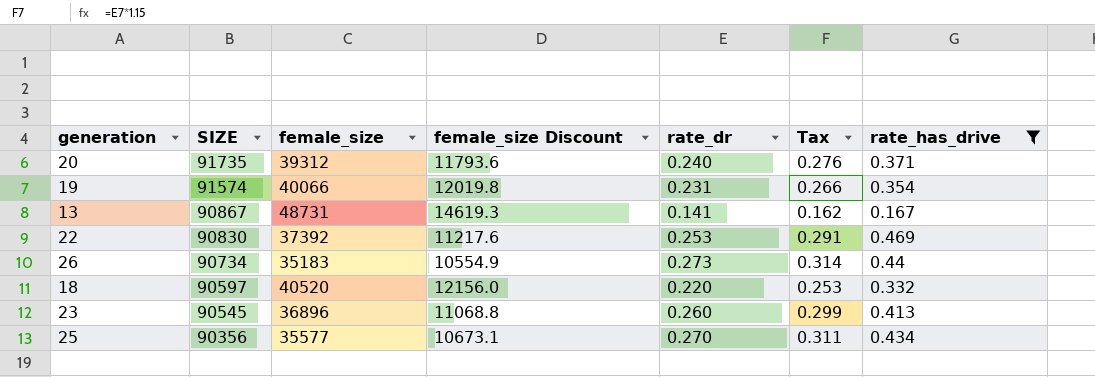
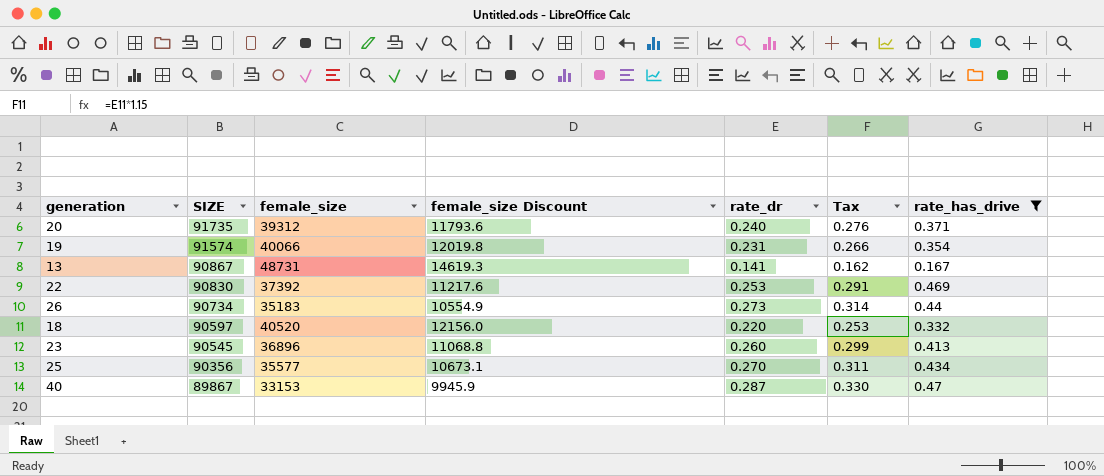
row 40: none -> 89867 | 33153 | 9945.9 | 0.287 | 0.330 | 0.47

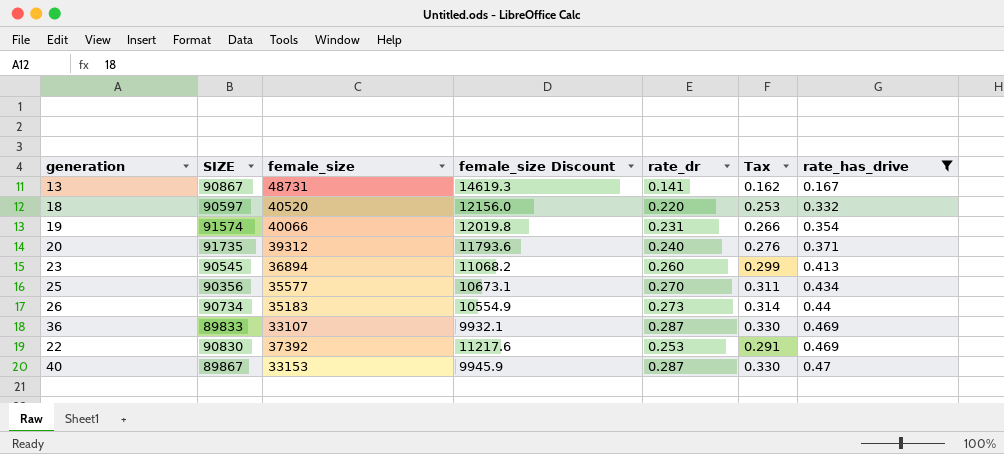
row order: SIZE descending -> rate_has_drive ascending
23 | female_size: 36896 -> 36894
23 | female_size Discount: 11068.8 -> 11068.2
row 36: none -> 89833 | 33107 | 9932.1 | 0.287 | 0.330 | 0.469

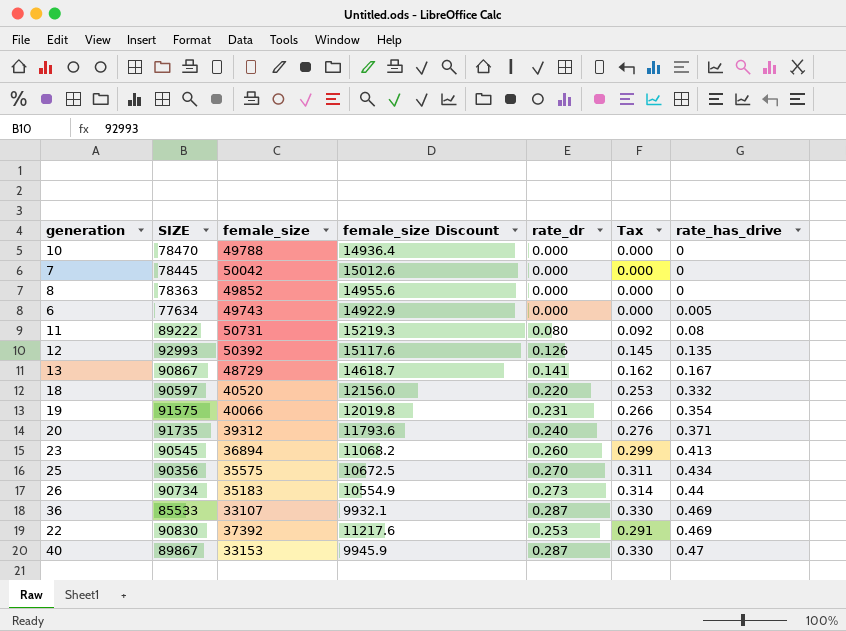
filter: rate_has_drive >= 0.167 -> none
13 | female_size: 48731 -> 48729
13 | female_size Discount: 14619.3 -> 14618.7
19 | SIZE: 91574 -> 91575
25 | female_size: 35577 -> 35575
25 | female_size Discount: 10673.1 -> 10672.5
36 | SIZE: 89833 -> 85533

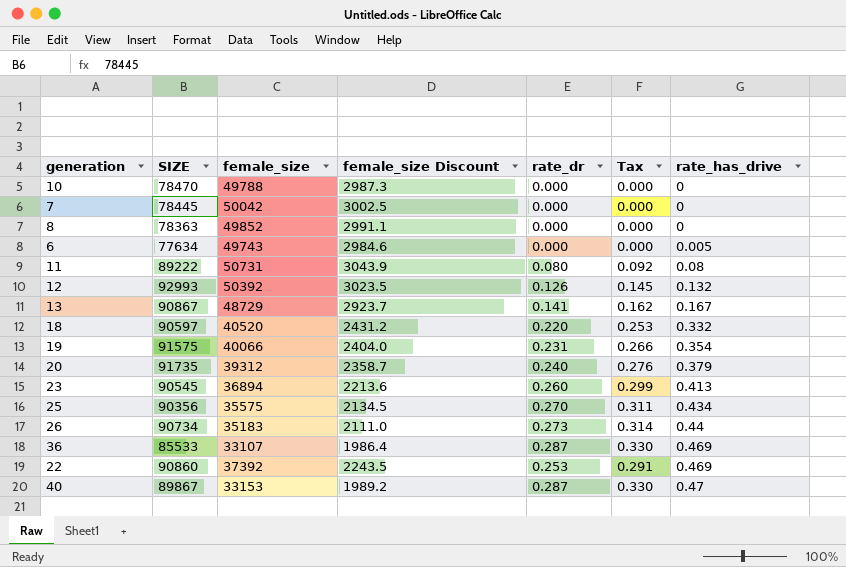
column female_size Discount | formula: [female_size] * 0.3 -> [female_size] * 0.06
12 | rate_has_drive: 0.135 -> 0.132
20 | rate_has_drive: 0.371 -> 0.379
22 | SIZE: 90830 -> 90860

